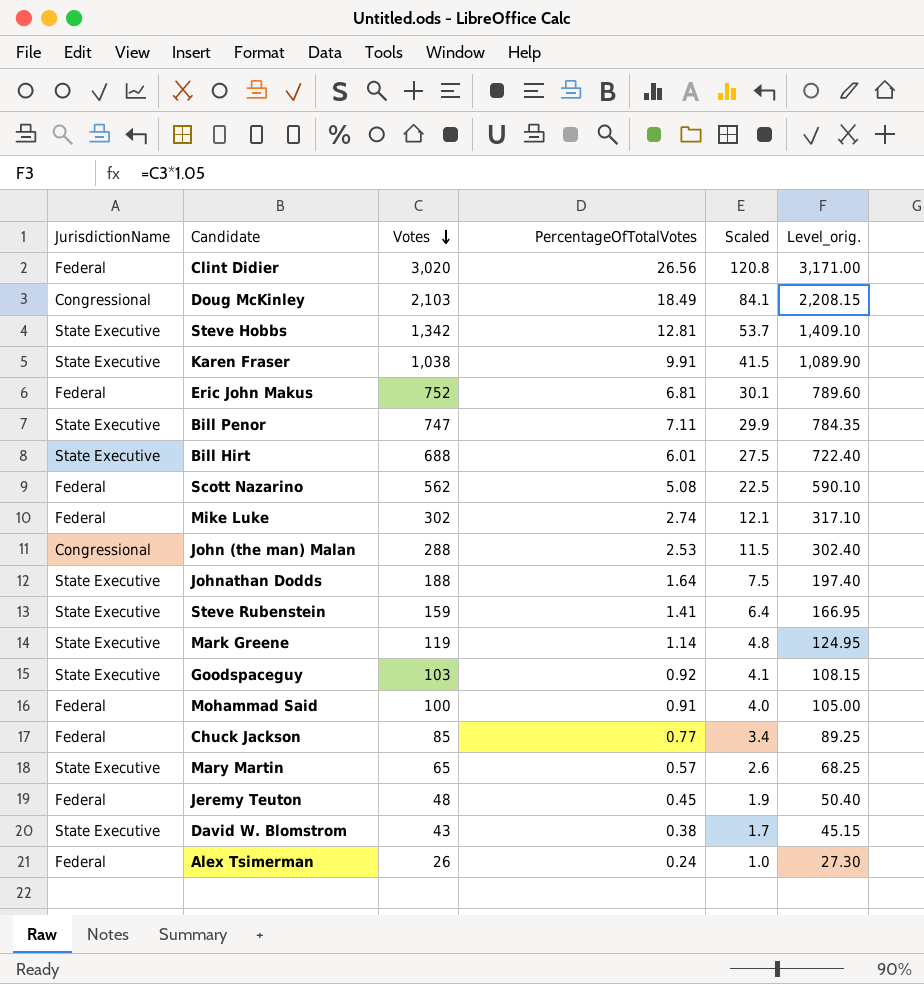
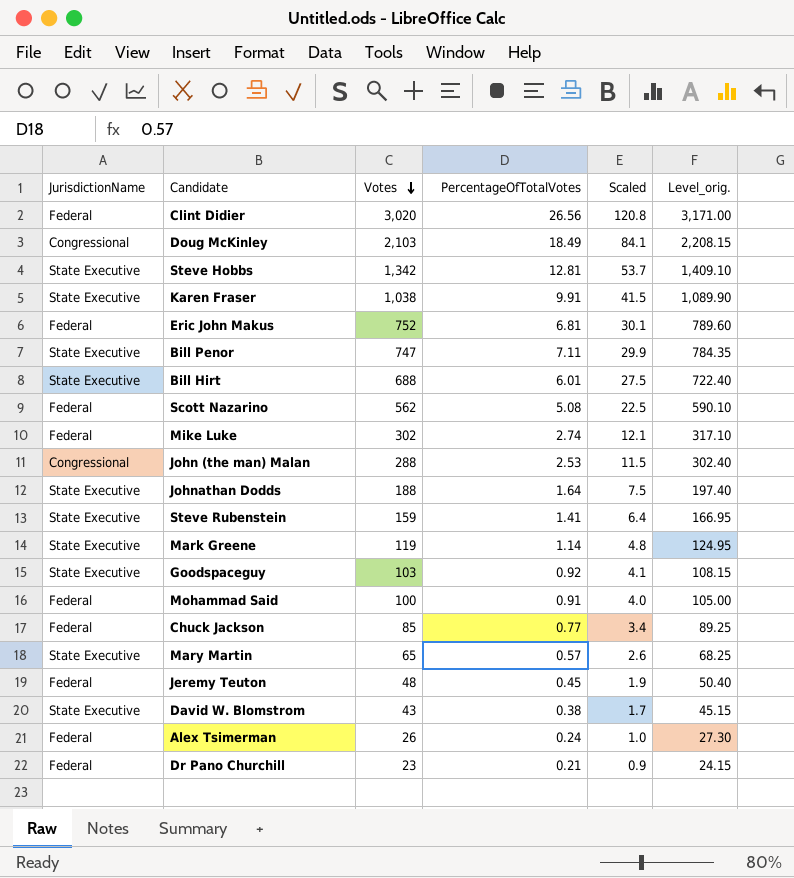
row Dr Pano Churchill: none -> Federal | 23 | 0.21 | 0.9 | 24.15

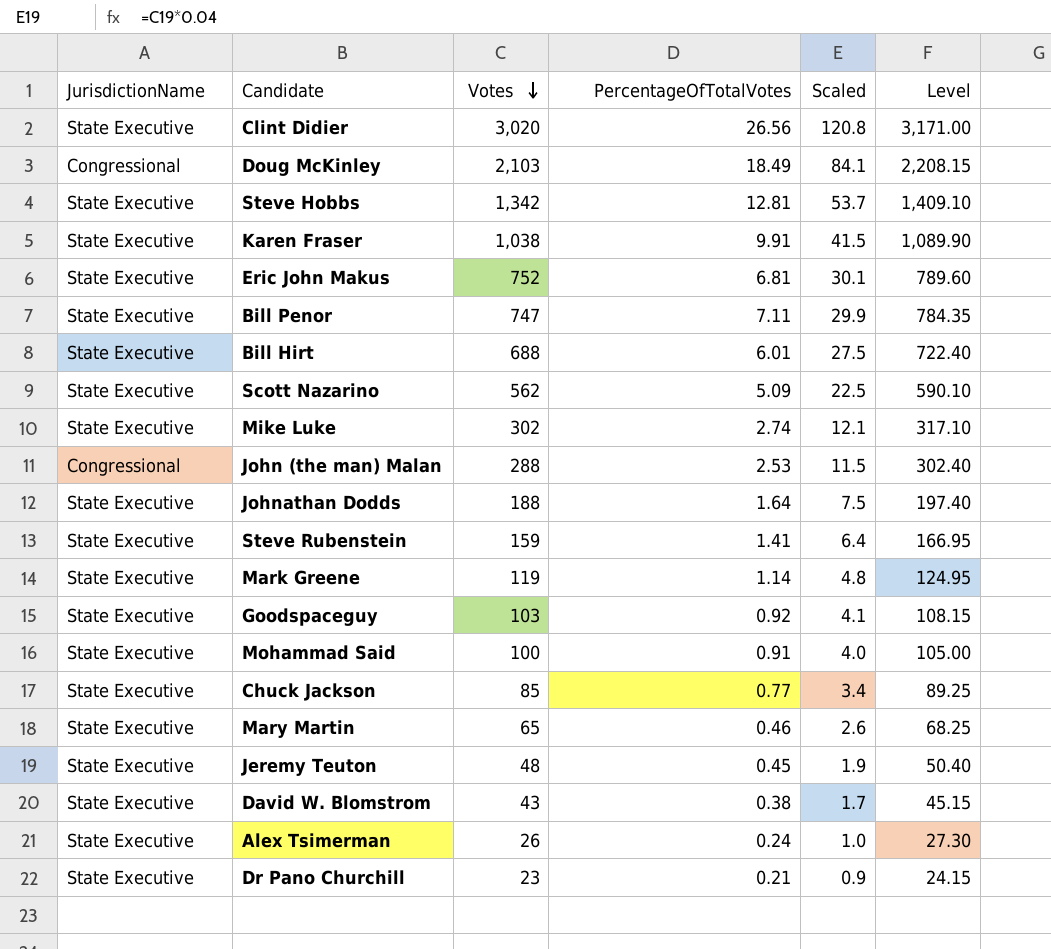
column name: Level_orig. -> Level
Clint Didier | JurisdictionName: Federal -> State Executive
Eric John Makus | JurisdictionName: Federal -> State Executive
Scott Nazarino | JurisdictionName: Federal -> State Executive
Scott Nazarino | PercentageOfTotalVotes: 5.08 -> 5.09
Mike Luke | JurisdictionName: Federal -> State Executive
Mohammad Said | JurisdictionName: Federal -> State Executive
Chuck Jackson | JurisdictionName: Federal -> State Executive
Mary Martin | PercentageOfTotalVotes: 0.57 -> 0.46
Jeremy Teuton | JurisdictionName: Federal -> State Executive
Alex Tsimerman | JurisdictionName: Federal -> State Executive
Dr Pano Churchill | JurisdictionName: Federal -> State Executive

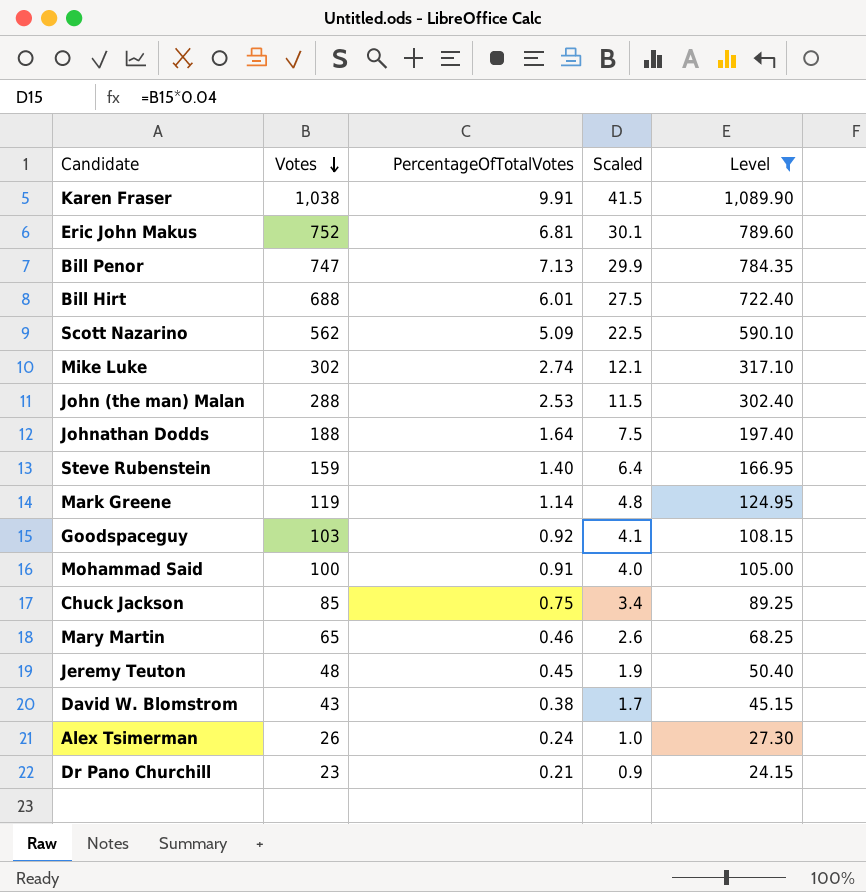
filter: none -> Level <= 1,089.90
column JurisdictionName | position: 1 -> none
Bill Penor | PercentageOfTotalVotes: 7.11 -> 7.13
Steve Rubenstein | PercentageOfTotalVotes: 1.41 -> 1.40
Chuck Jackson | PercentageOfTotalVotes: 0.77 -> 0.75

